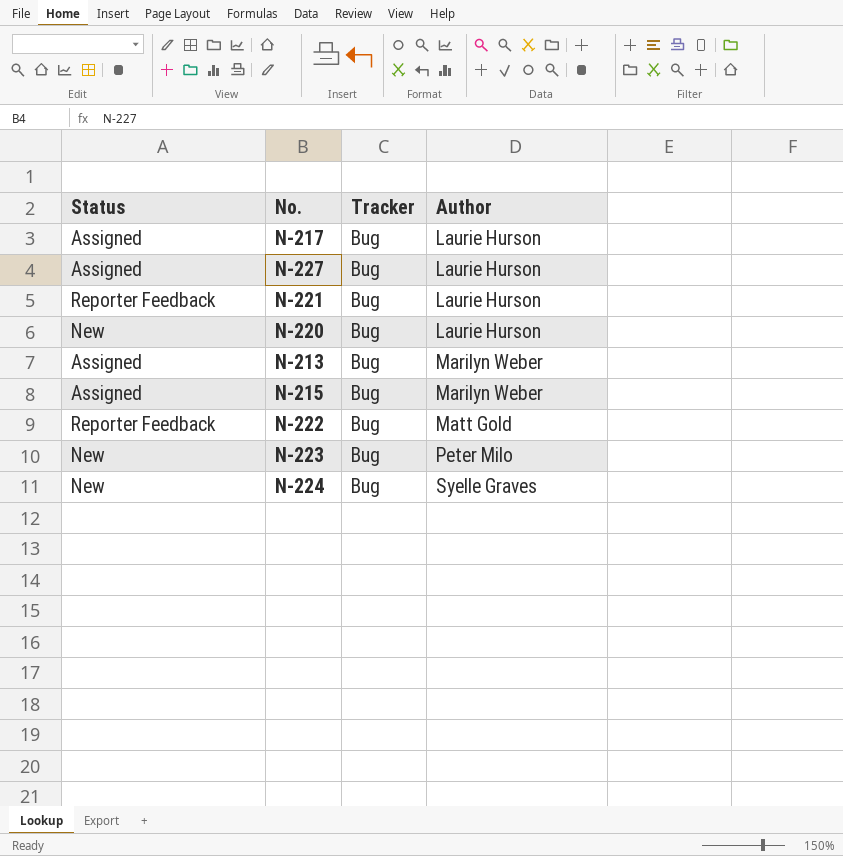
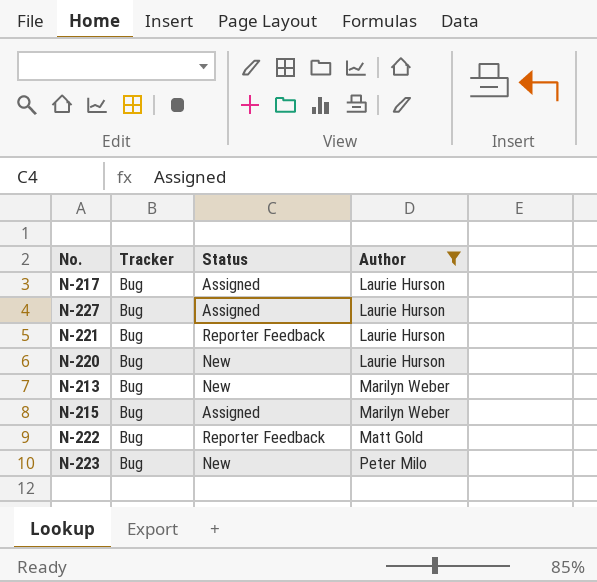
filter: none -> Author != Syelle Graves
column Status | position: 1 -> 3
N-213 | Status: Assigned -> New

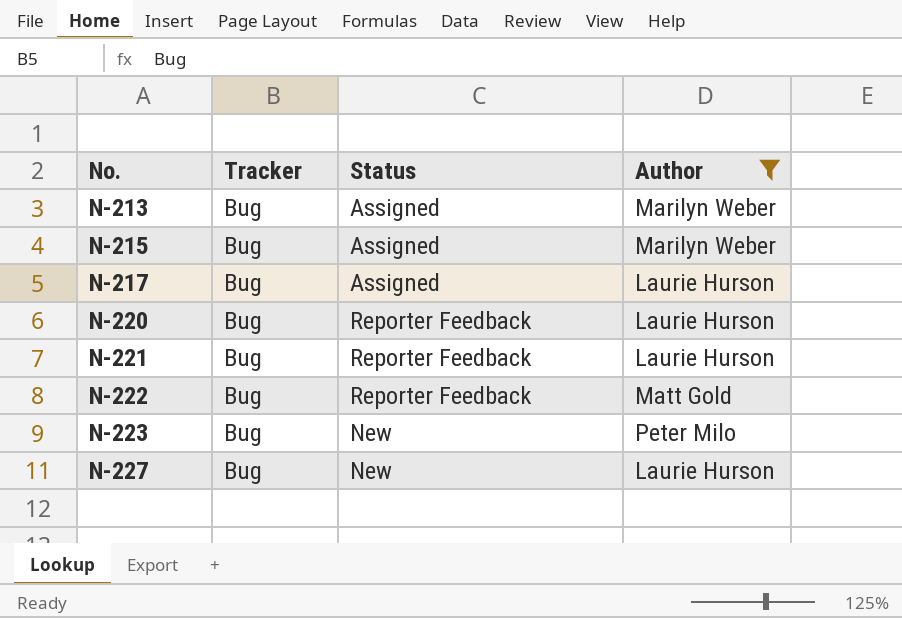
row order: Author ascending -> No. ascending
N-213 | Status: New -> Assigned
N-220 | Status: New -> Reporter Feedback
N-227 | Status: Assigned -> New

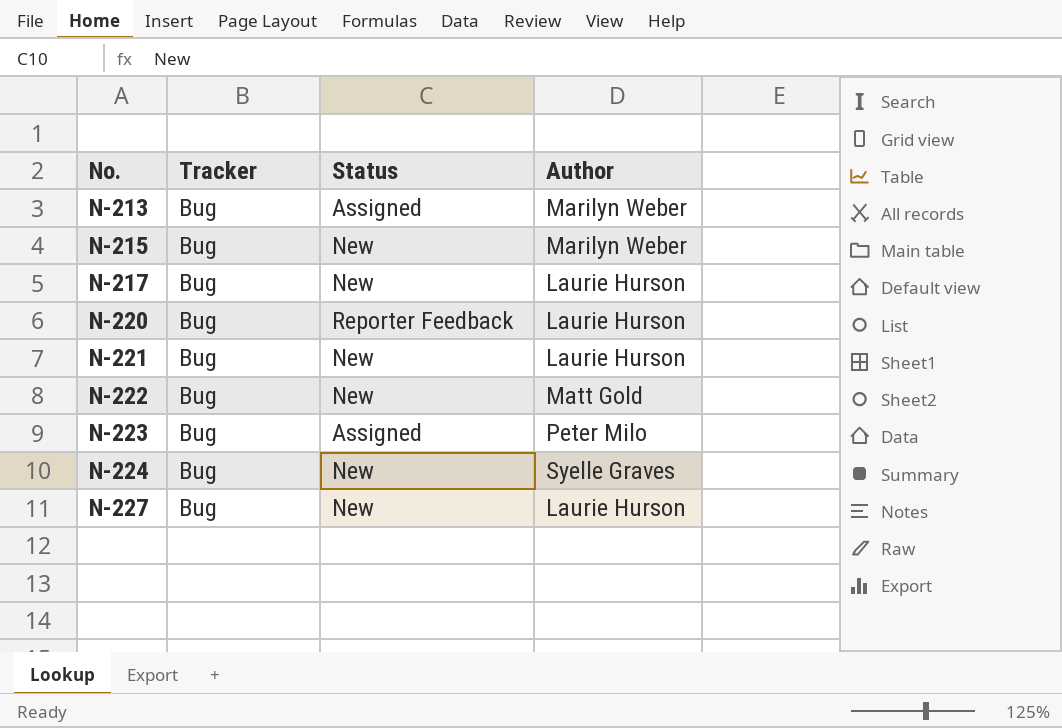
filter: Author != Syelle Graves -> none
N-215 | Status: Assigned -> New
N-217 | Status: Assigned -> New
N-221 | Status: Reporter Feedback -> New
N-222 | Status: Reporter Feedback -> New
N-223 | Status: New -> Assigned

